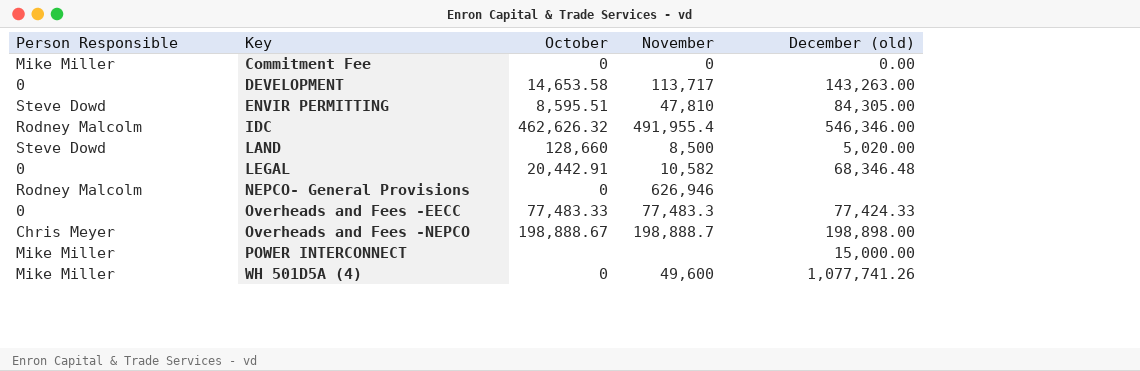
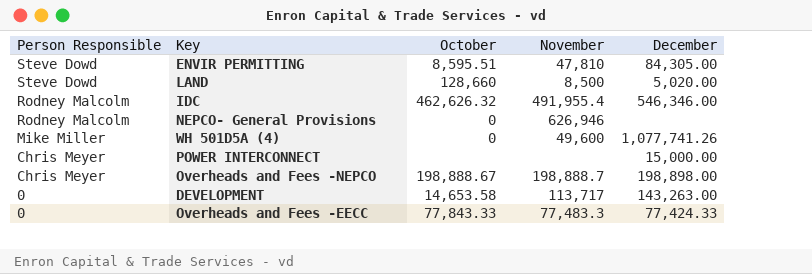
row order: Key ascending -> Person Responsible descending
column name: December (old) -> December
row Commitment Fee: Mike Miller | 0 | 0 | 0.00 -> none
row LEGAL: 0 | 20,442.91 | 10,582 | 68,346.48 -> none
POWER INTERCONNECT | Person Responsible: Mike Miller -> Chris Meyer
Overheads and Fees -EECC | October: 77,483.33 -> 77,843.33

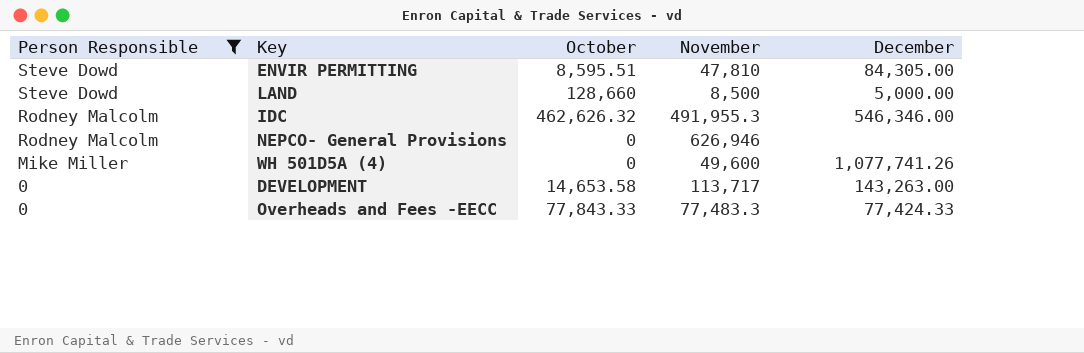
filter: none -> Person Responsible != Chris Meyer
LAND | December: 5,020.00 -> 5,000.00
IDC | November: 491,955.4 -> 491,955.3

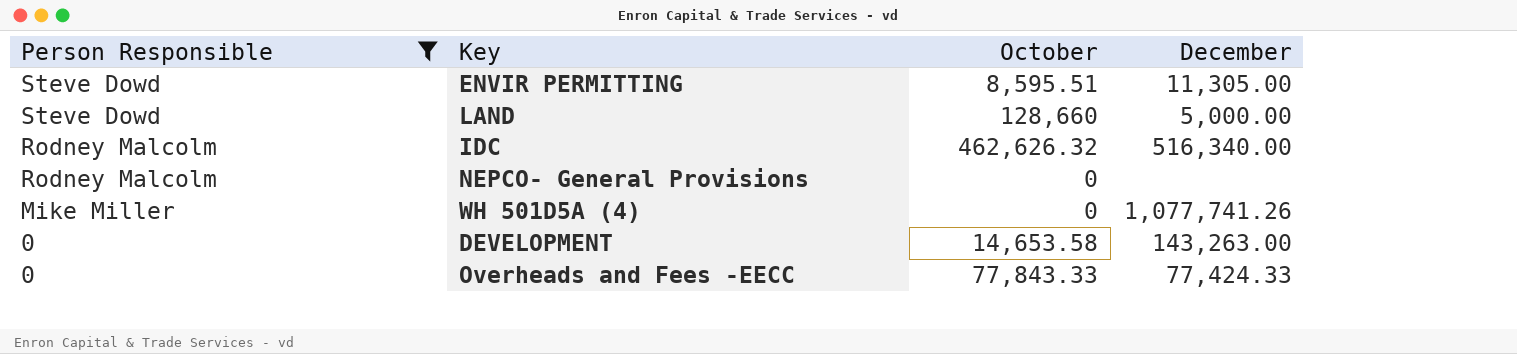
column November | position: 4 -> none
ENVIR PERMITTING | December: 84,305.00 -> 11,305.00
IDC | December: 546,346.00 -> 516,340.00

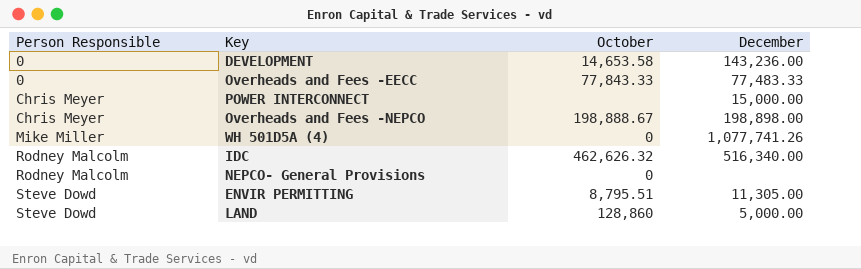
filter: Person Responsible != Chris Meyer -> none
row order: Person Responsible descending -> Person Responsible ascending
DEVELOPMENT | December: 143,263.00 -> 143,236.00
Overheads and Fees -EECC | December: 77,424.33 -> 77,483.33
ENVIR PERMITTING | October: 8,595.51 -> 8,795.51
LAND | October: 128,660 -> 128,860

